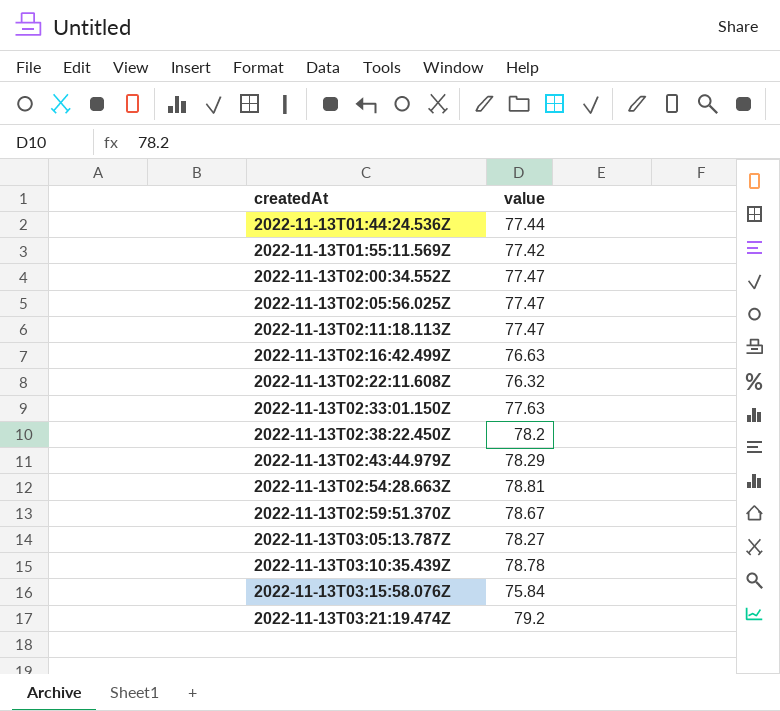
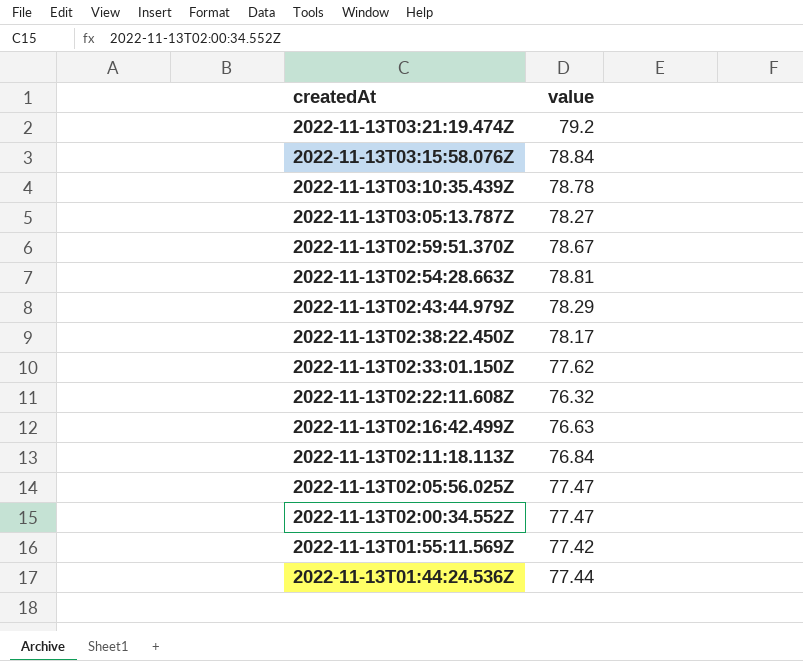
row order: createdAt ascending -> createdAt descending
2022-11-13T03:15:58.076Z | value: 75.84 -> 78.84
2022-11-13T02:38:22.450Z | value: 78.2 -> 78.17
2022-11-13T02:33:01.150Z | value: 77.63 -> 77.62
2022-11-13T02:11:18.113Z | value: 77.47 -> 76.84

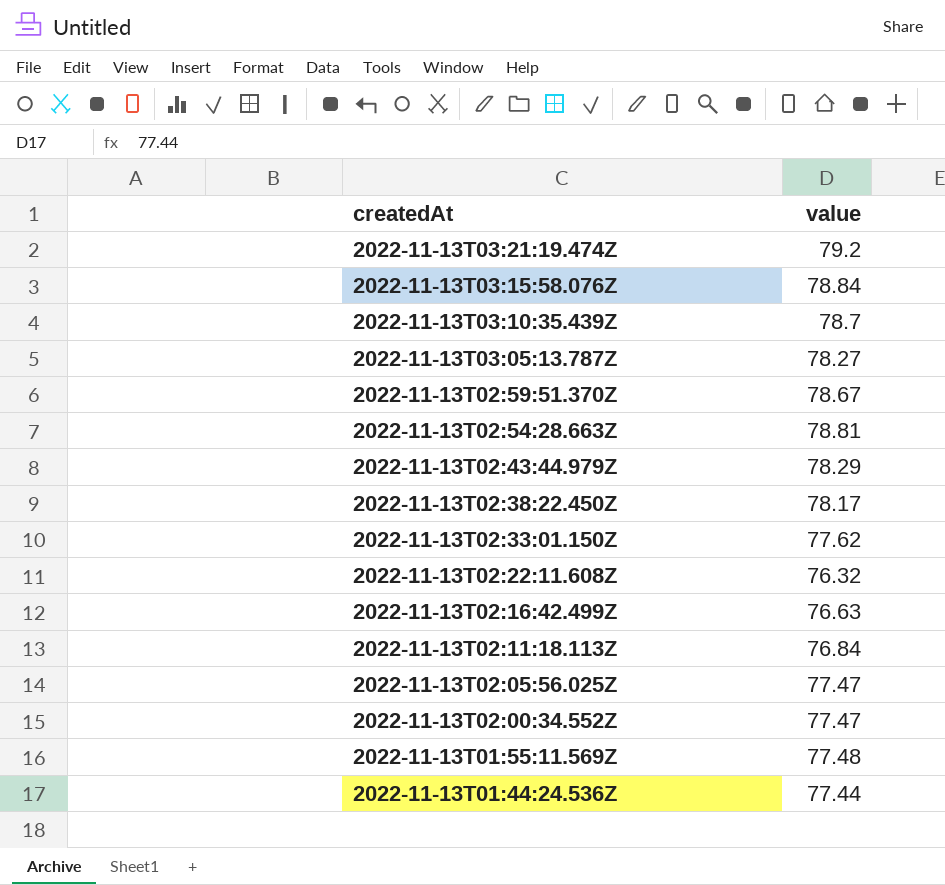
2022-11-13T03:10:35.439Z | value: 78.78 -> 78.7
2022-11-13T01:55:11.569Z | value: 77.42 -> 77.48

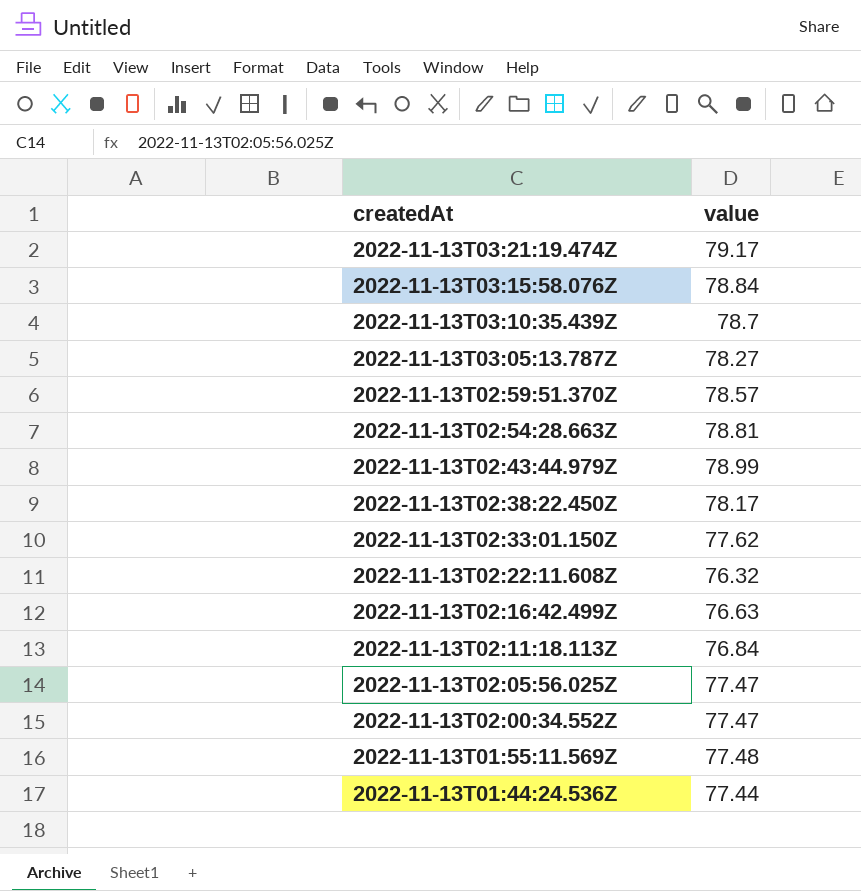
2022-11-13T03:21:19.474Z | value: 79.2 -> 79.17
2022-11-13T02:59:51.370Z | value: 78.67 -> 78.57
2022-11-13T02:43:44.979Z | value: 78.29 -> 78.99

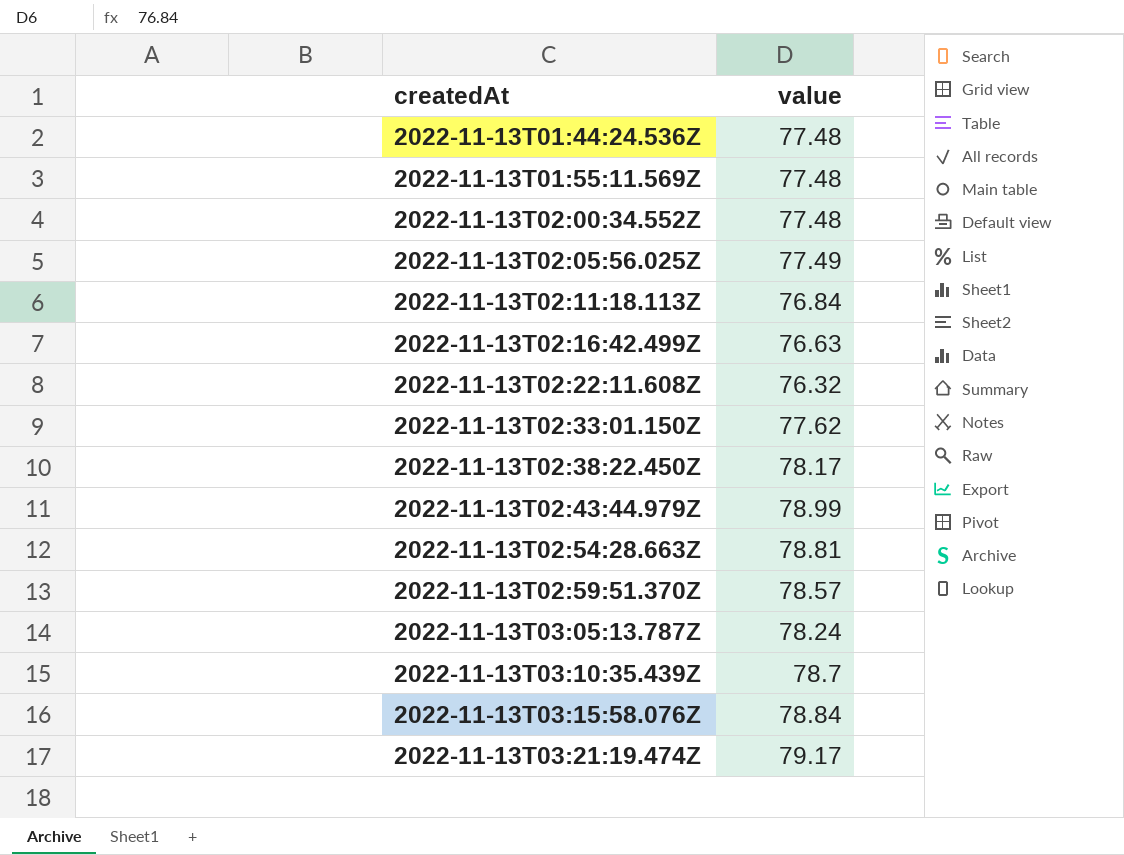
row order: createdAt descending -> createdAt ascending
2022-11-13T01:44:24.536Z | value: 77.44 -> 77.48
2022-11-13T02:00:34.552Z | value: 77.47 -> 77.48
2022-11-13T02:05:56.025Z | value: 77.47 -> 77.49
2022-11-13T03:05:13.787Z | value: 78.27 -> 78.24

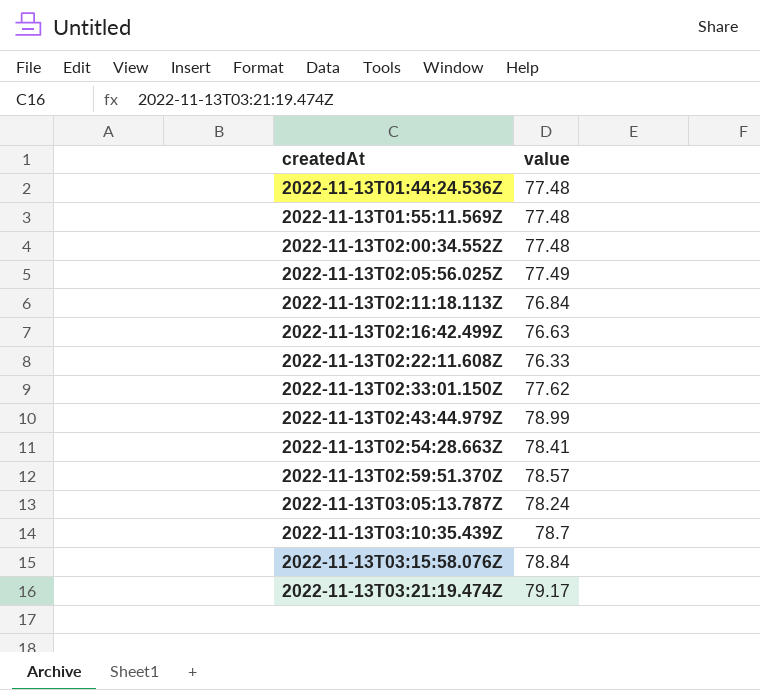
row 2022-11-13T02:38:22.450Z: 78.17 -> none
2022-11-13T02:22:11.608Z | value: 76.32 -> 76.33
2022-11-13T02:54:28.663Z | value: 78.81 -> 78.41

